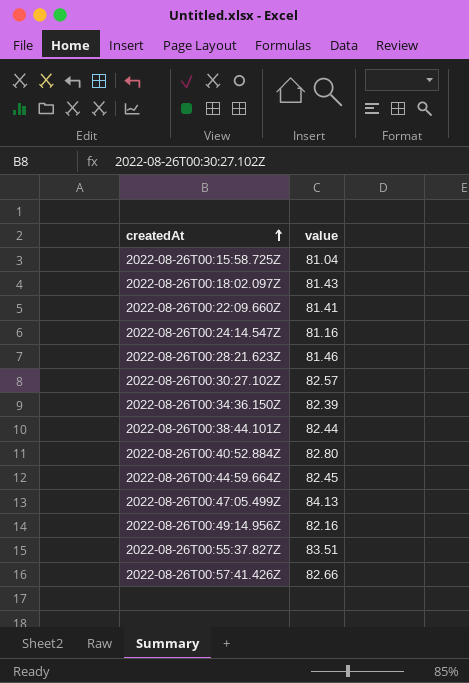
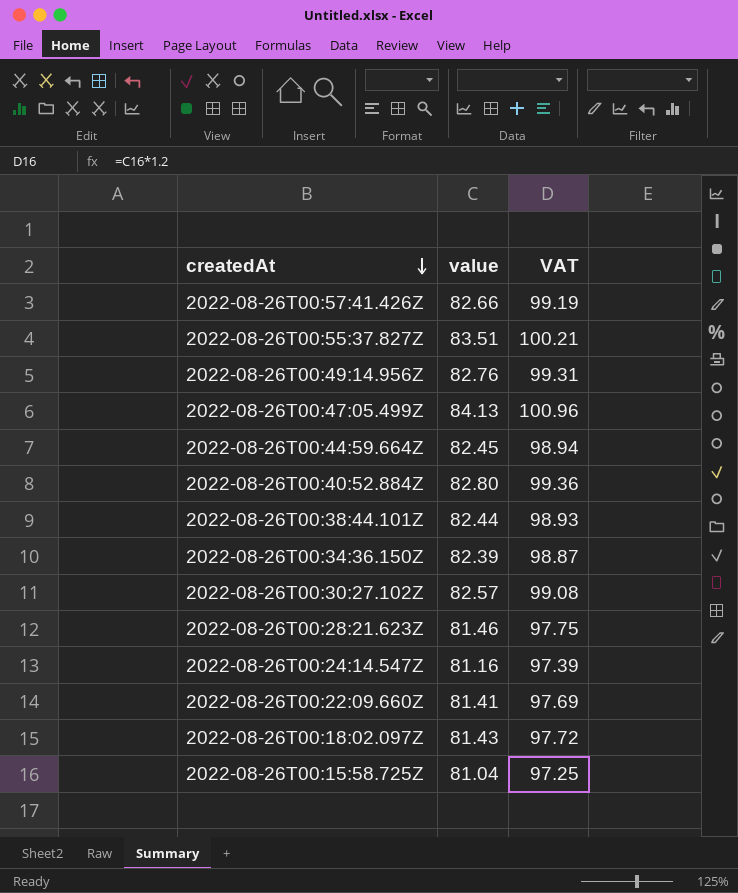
row order: createdAt ascending -> createdAt descending
column VAT | formula: none -> [value] * 1.2
2022-08-26T00:49:14.956Z | value: 82.16 -> 82.76

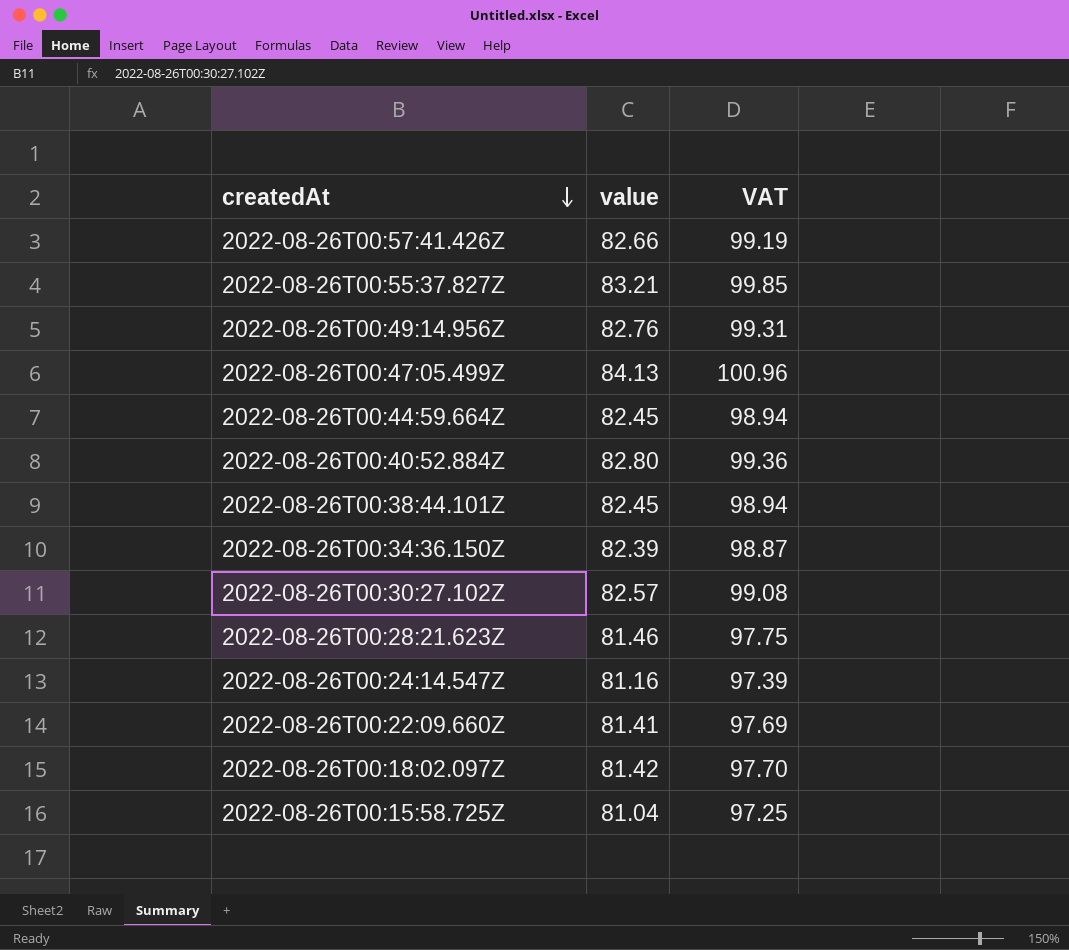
2022-08-26T00:55:37.827Z | value: 83.51 -> 83.21
2022-08-26T00:55:37.827Z | VAT: 100.21 -> 99.85
2022-08-26T00:38:44.101Z | value: 82.44 -> 82.45
2022-08-26T00:38:44.101Z | VAT: 98.93 -> 98.94
2022-08-26T00:18:02.097Z | value: 81.43 -> 81.42
2022-08-26T00:18:02.097Z | VAT: 97.72 -> 97.70

